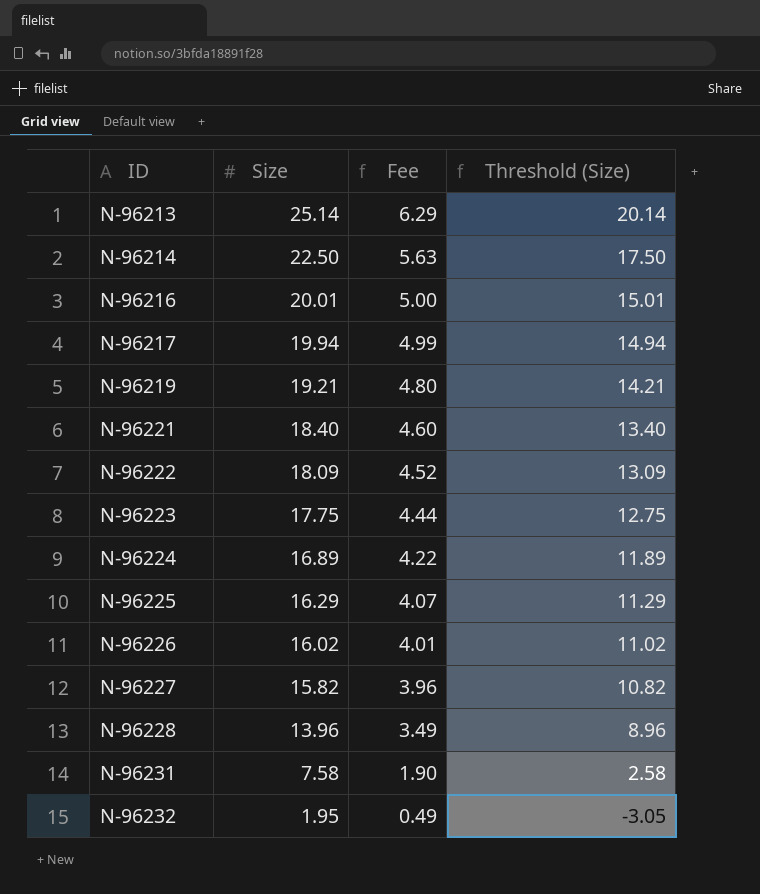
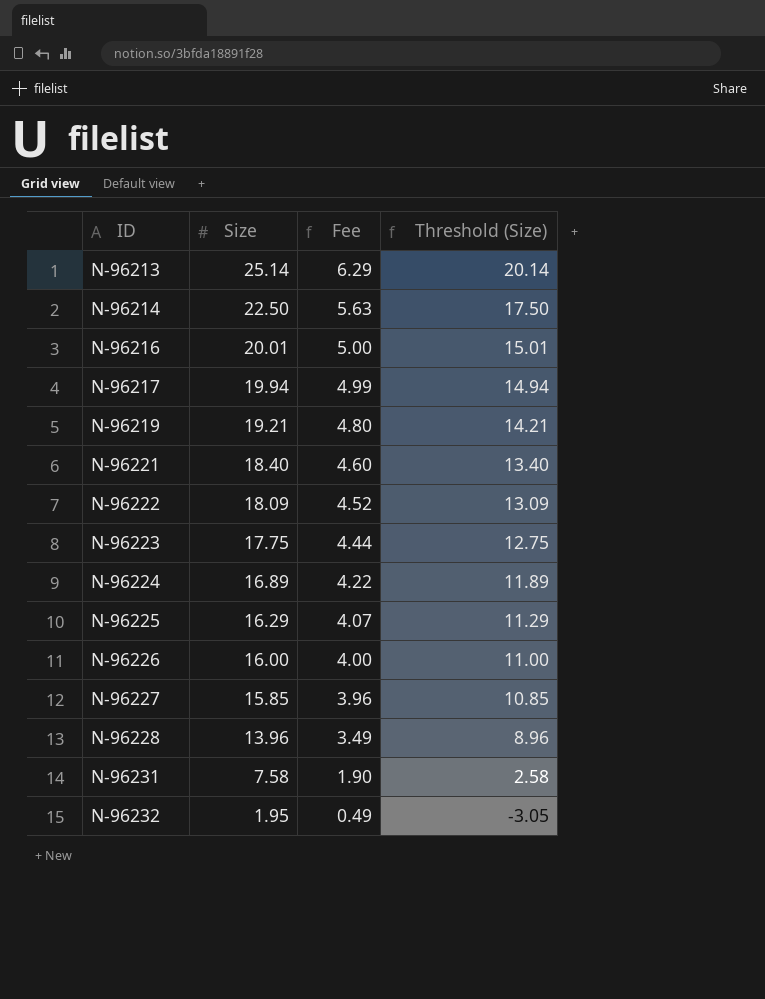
N-96226 | Size: 16.02 -> 16.00
N-96226 | Fee: 4.01 -> 4.00
N-96226 | Threshold (Size): 11.02 -> 11.00
N-96227 | Size: 15.82 -> 15.85
N-96227 | Threshold (Size): 10.82 -> 10.85

